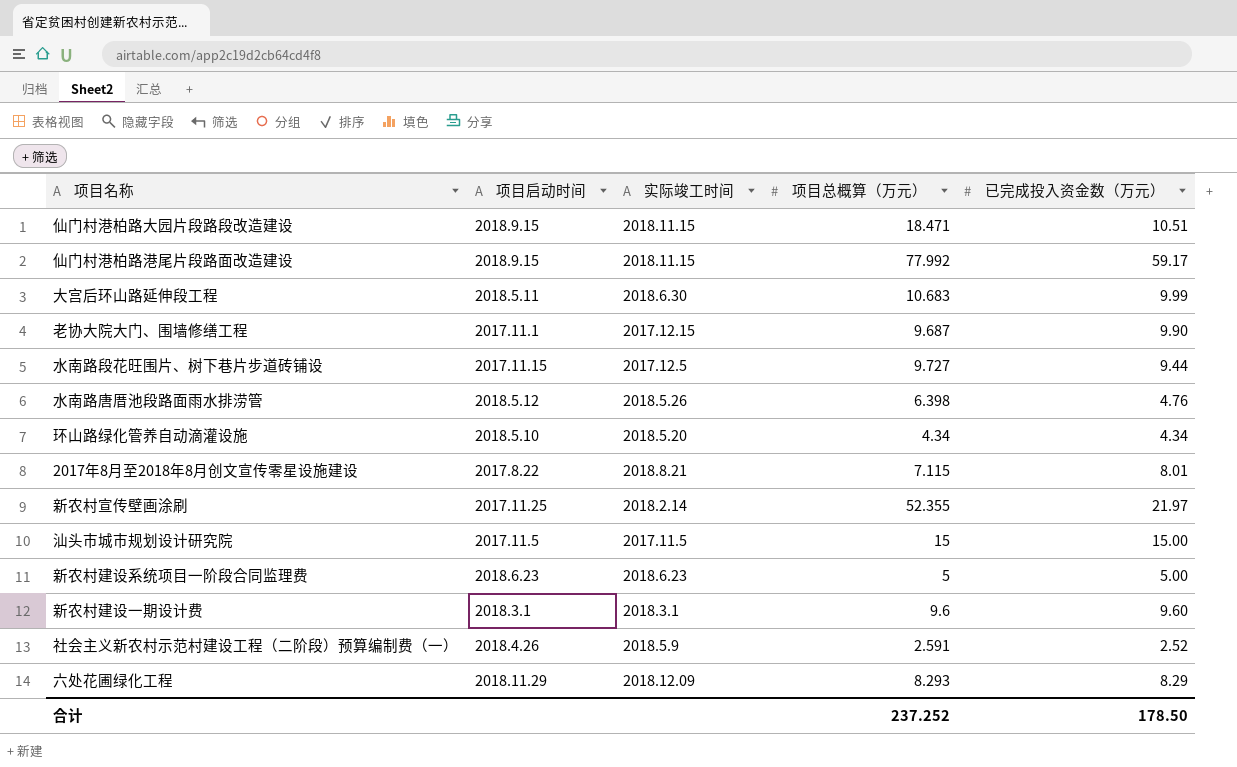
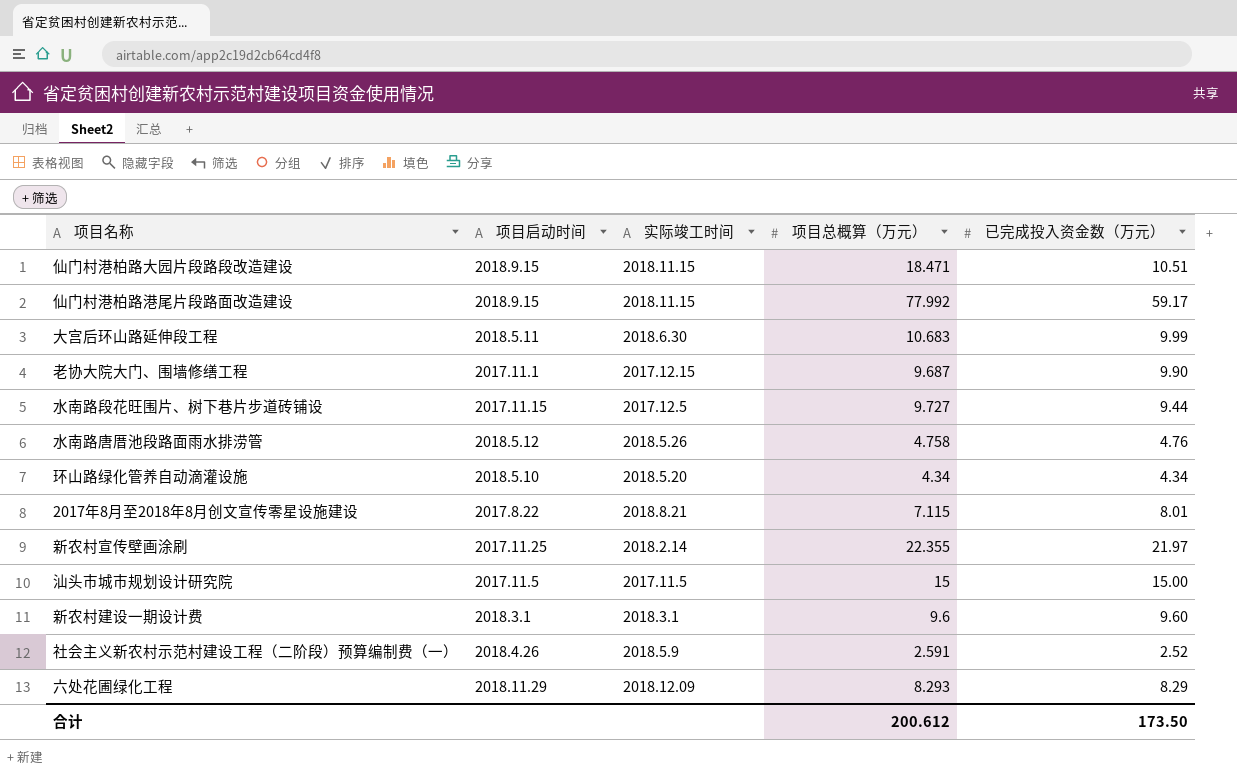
row 新农村建设系统项目一阶段合同监理费: 2018.6.23 | 2018.6.23 | 5 | 5.00 -> none
水南路唐厝池段路面雨水排涝管 | 项目总概算（万元）: 6.398 -> 4.758
新农村宣传壁画涂刷 | 项目总概算（万元）: 52.355 -> 22.355
合计 | 项目总概算（万元）: 237.252 -> 200.612
合计 | 已完成投入资金数（万元）: 178.50 -> 173.50

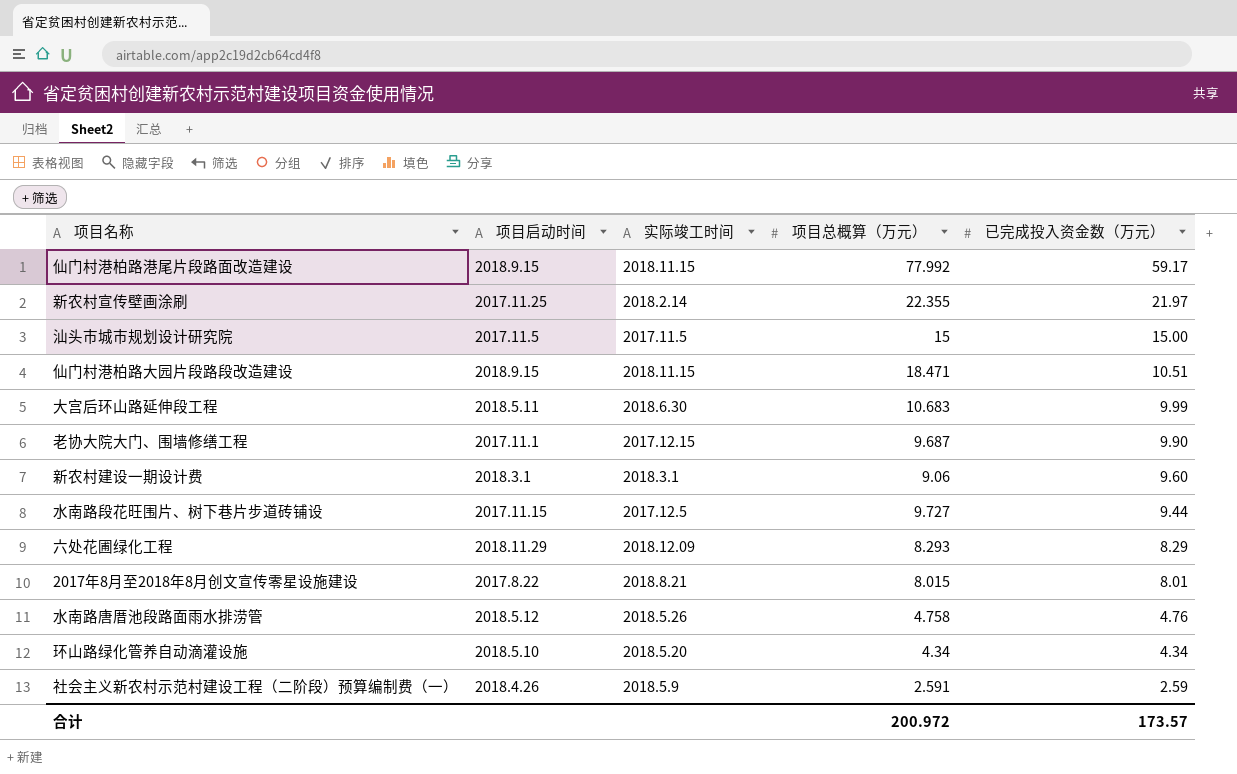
row order: none -> 已完成投入资金数（万元） descending
新农村建设一期设计费 | 项目总概算（万元）: 9.6 -> 9.06
2017年8月至2018年8月创文宣传零星设施建设 | 项目总概算（万元）: 7.115 -> 8.015
社会主义新农村示范村建设工程（二阶段）预算编制费（一） | 已完成投入资金数（万元）: 2.52 -> 2.59
合计 | 项目总概算（万元）: 200.612 -> 200.972
合计 | 已完成投入资金数（万元）: 173.50 -> 173.57

